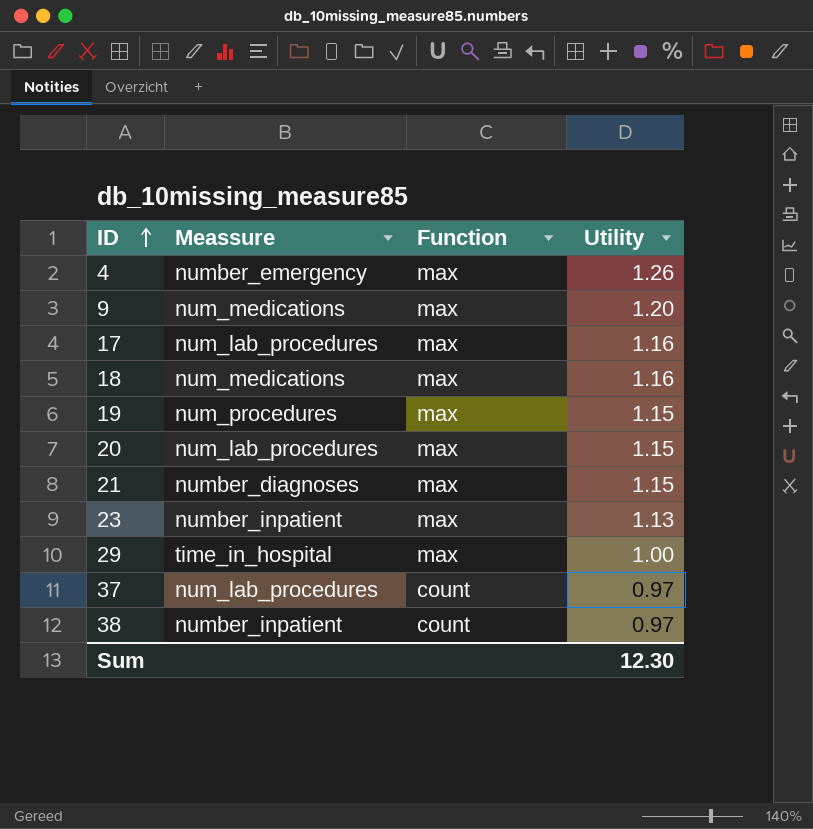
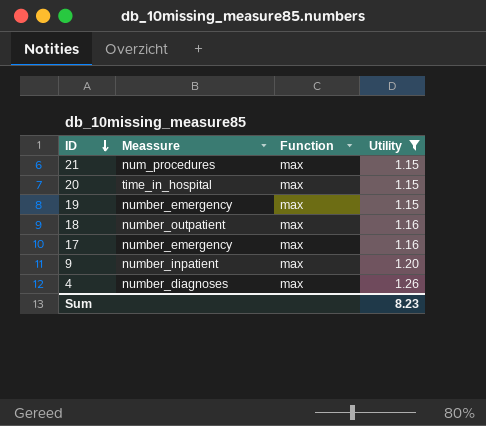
filter: none -> Utility >= 1.15
row order: ID ascending -> ID descending
21 | Meassure: number_diagnoses -> num_procedures
20 | Meassure: num_lab_procedures -> time_in_hospital
19 | Meassure: num_procedures -> number_emergency
18 | Meassure: num_medications -> number_outpatient
17 | Meassure: num_lab_procedures -> number_emergency
9 | Meassure: num_medications -> number_inpatient
4 | Meassure: number_emergency -> number_diagnoses
Sum | Utility: 12.30 -> 8.23

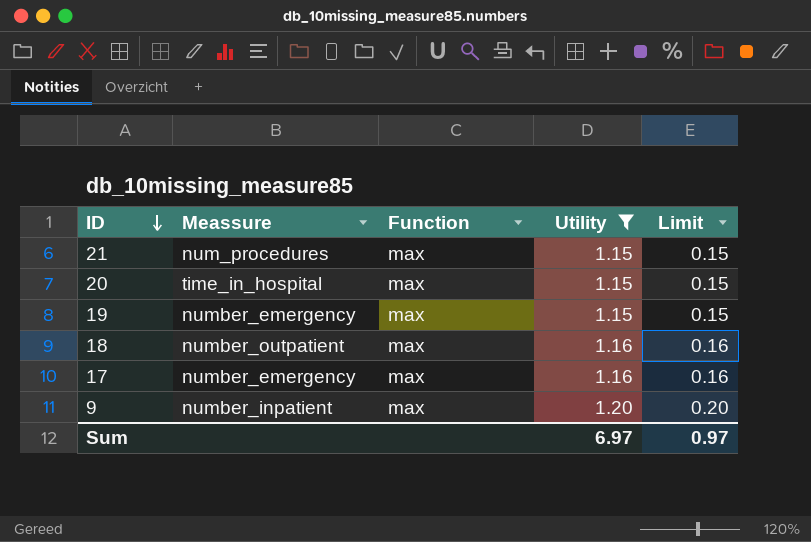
column Limit | formula: none -> [Utility] - 1
row 4: number_diagnoses | max | 1.26 -> none
Sum | Utility: 8.23 -> 6.97

